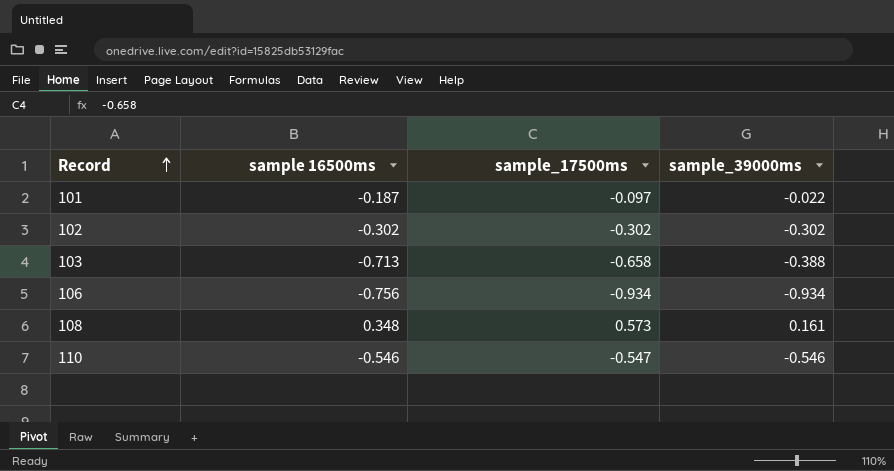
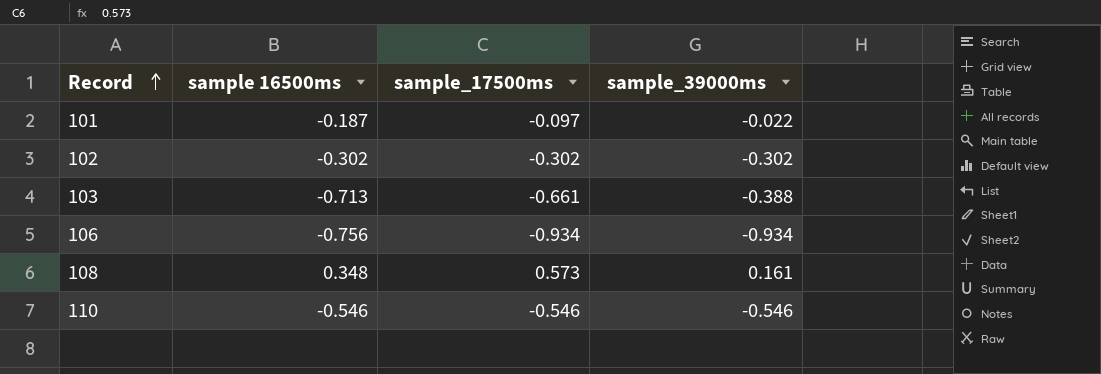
103 | sample_17500ms: -0.658 -> -0.661
110 | sample_17500ms: -0.547 -> -0.546

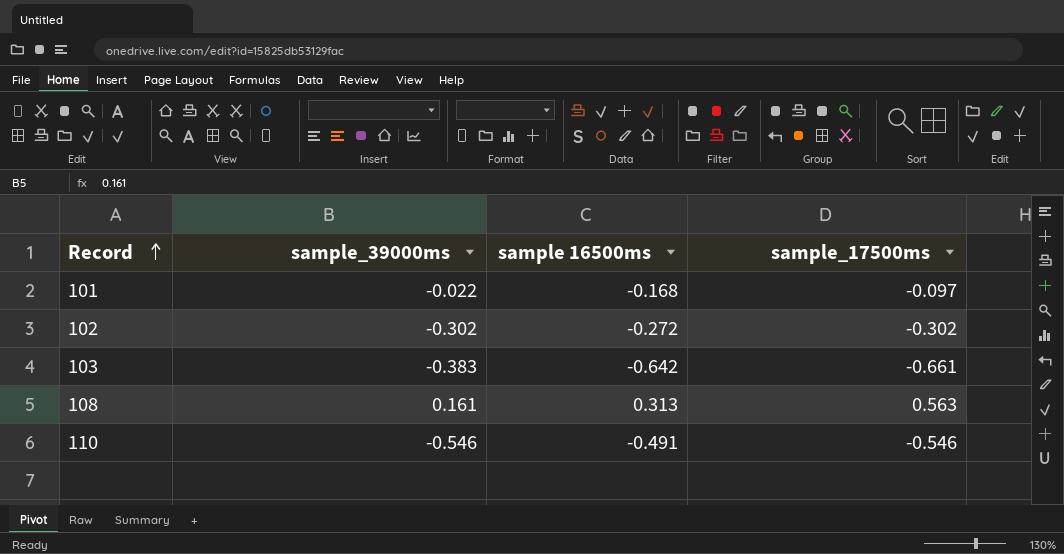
column sample_39000ms | position: 4 -> 2
row 106: -0.756 | -0.934 | -0.934 -> none
101 | sample 16500ms: -0.187 -> -0.168
102 | sample 16500ms: -0.302 -> -0.272
103 | sample_39000ms: -0.388 -> -0.383
103 | sample 16500ms: -0.713 -> -0.642
108 | sample 16500ms: 0.348 -> 0.313
108 | sample_17500ms: 0.573 -> 0.563
110 | sample 16500ms: -0.546 -> -0.491

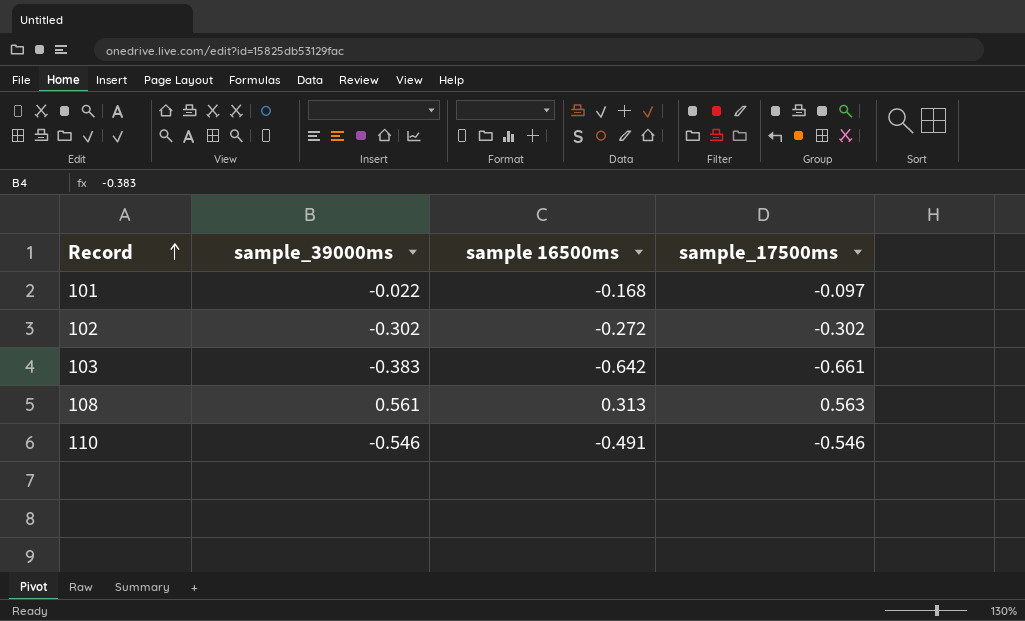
108 | sample_39000ms: 0.161 -> 0.561

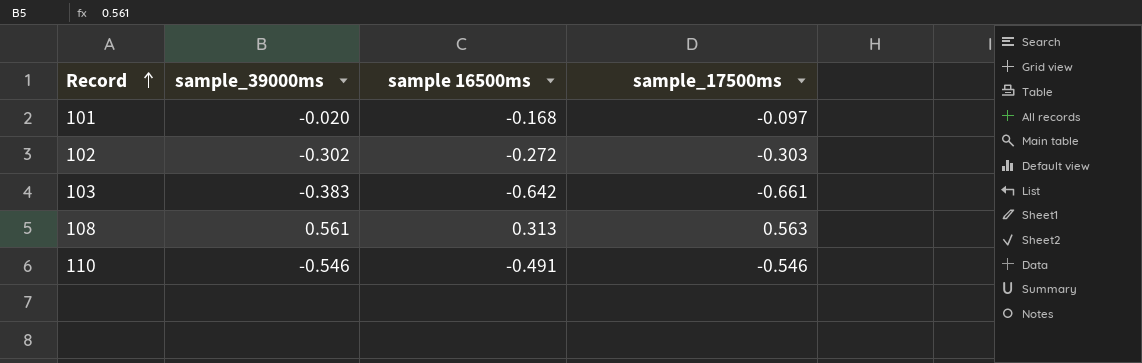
101 | sample_39000ms: -0.022 -> -0.020
102 | sample_17500ms: -0.302 -> -0.303

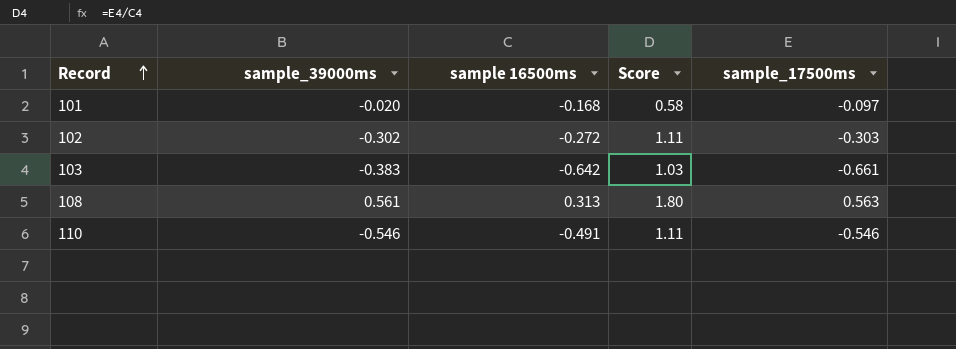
column Score | formula: none -> [sample_17500ms] / [sample 16500ms]

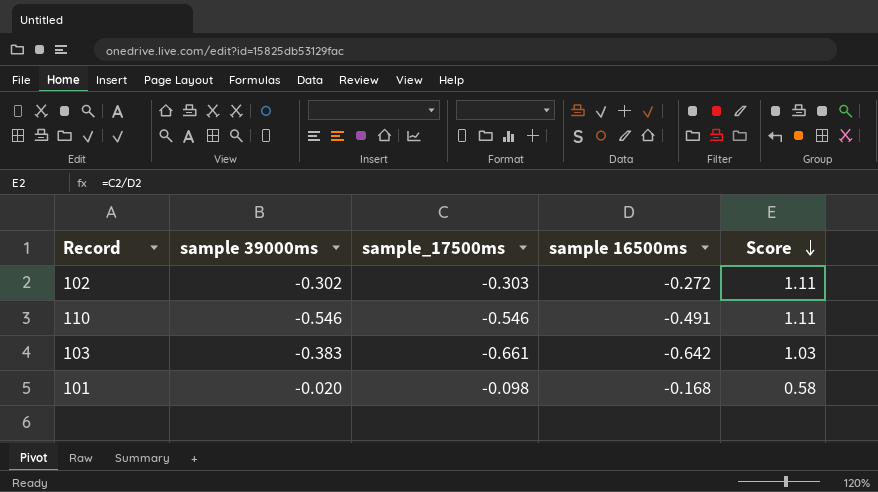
row order: Record ascending -> Score descending
column name: sample_39000ms -> sample 39000ms
column sample_17500ms | position: 5 -> 3
row 108: 0.561 | 0.313 | 1.80 | 0.563 -> none
101 | sample_17500ms: -0.097 -> -0.098

